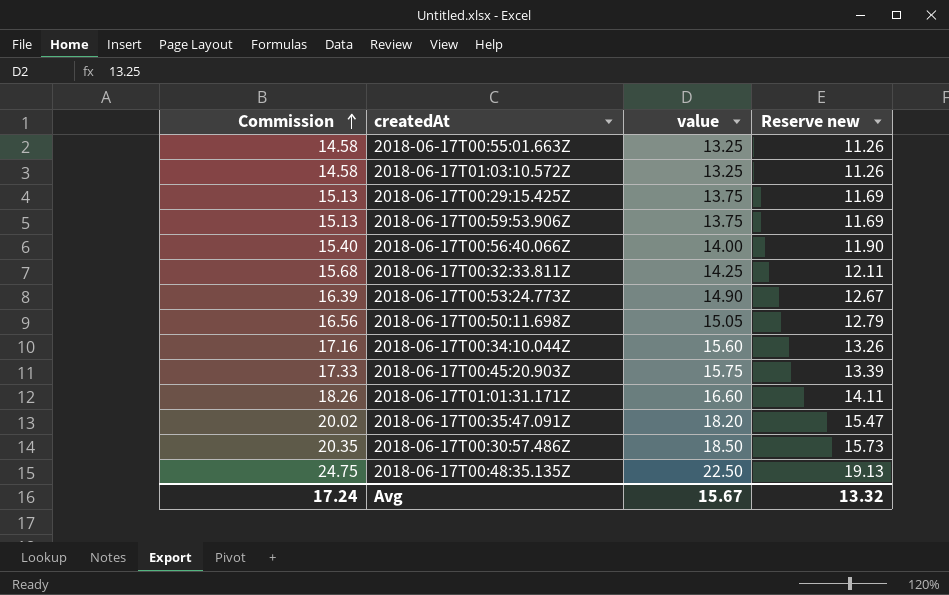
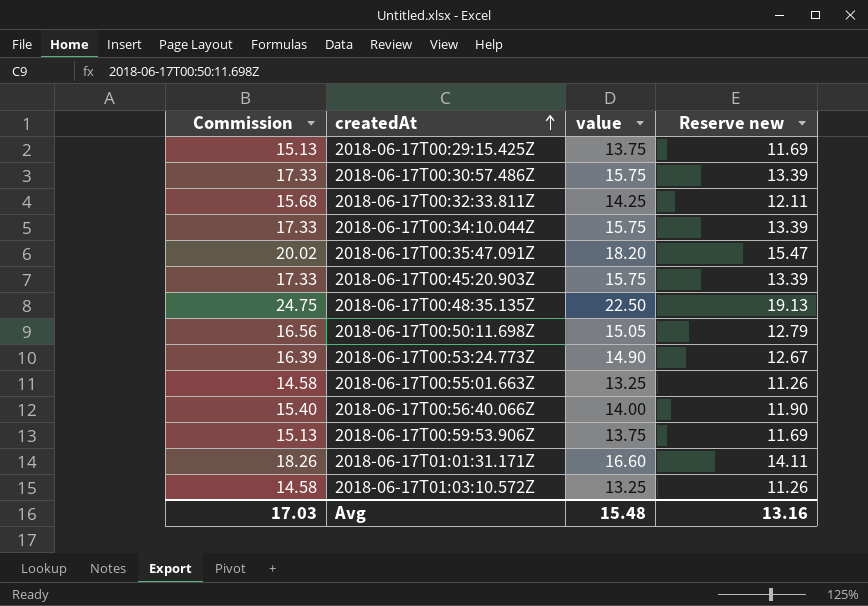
row order: Commission ascending -> createdAt ascending
2018-06-17T00:30:57.486Z | Commission: 20.35 -> 17.33
2018-06-17T00:30:57.486Z | value: 18.50 -> 15.75
2018-06-17T00:30:57.486Z | Reserve new: 15.73 -> 13.39
2018-06-17T00:34:10.044Z | Commission: 17.16 -> 17.33
2018-06-17T00:34:10.044Z | value: 15.60 -> 15.75
2018-06-17T00:34:10.044Z | Reserve new: 13.26 -> 13.39
Avg | Commission: 17.24 -> 17.03
Avg | value: 15.67 -> 15.48
Avg | Reserve new: 13.32 -> 13.16

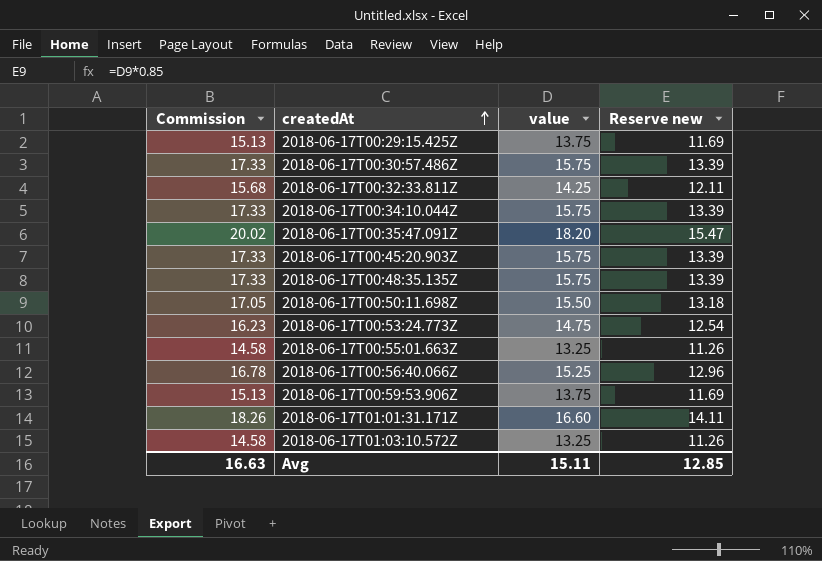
2018-06-17T00:48:35.135Z | Commission: 24.75 -> 17.33
2018-06-17T00:48:35.135Z | value: 22.50 -> 15.75
2018-06-17T00:48:35.135Z | Reserve new: 19.13 -> 13.39
2018-06-17T00:50:11.698Z | Commission: 16.56 -> 17.05
2018-06-17T00:50:11.698Z | value: 15.05 -> 15.50
2018-06-17T00:50:11.698Z | Reserve new: 12.79 -> 13.18
2018-06-17T00:53:24.773Z | Commission: 16.39 -> 16.23
2018-06-17T00:53:24.773Z | value: 14.90 -> 14.75
2018-06-17T00:53:24.773Z | Reserve new: 12.67 -> 12.54
2018-06-17T00:56:40.066Z | Commission: 15.40 -> 16.78
2018-06-17T00:56:40.066Z | value: 14.00 -> 15.25
2018-06-17T00:56:40.066Z | Reserve new: 11.90 -> 12.96
Avg | Commission: 17.03 -> 16.63
Avg | value: 15.48 -> 15.11
Avg | Reserve new: 13.16 -> 12.85

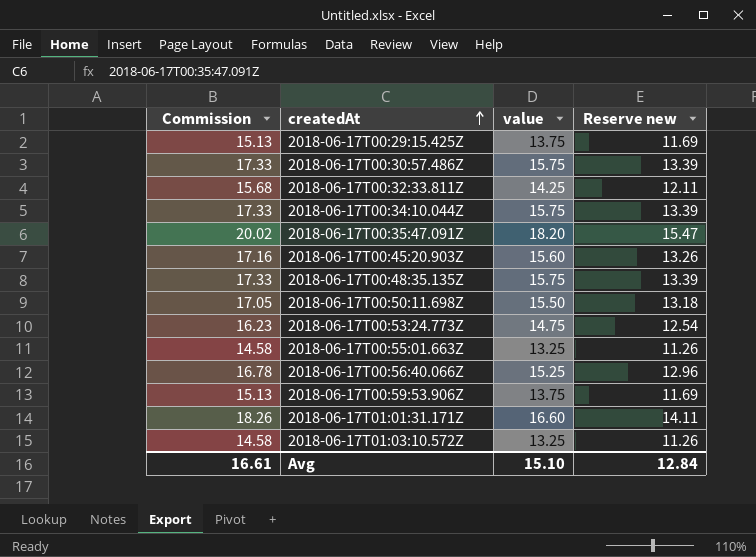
2018-06-17T00:45:20.903Z | Commission: 17.33 -> 17.16
2018-06-17T00:45:20.903Z | value: 15.75 -> 15.60
2018-06-17T00:45:20.903Z | Reserve new: 13.39 -> 13.26
Avg | Commission: 16.63 -> 16.61
Avg | value: 15.11 -> 15.10
Avg | Reserve new: 12.85 -> 12.84

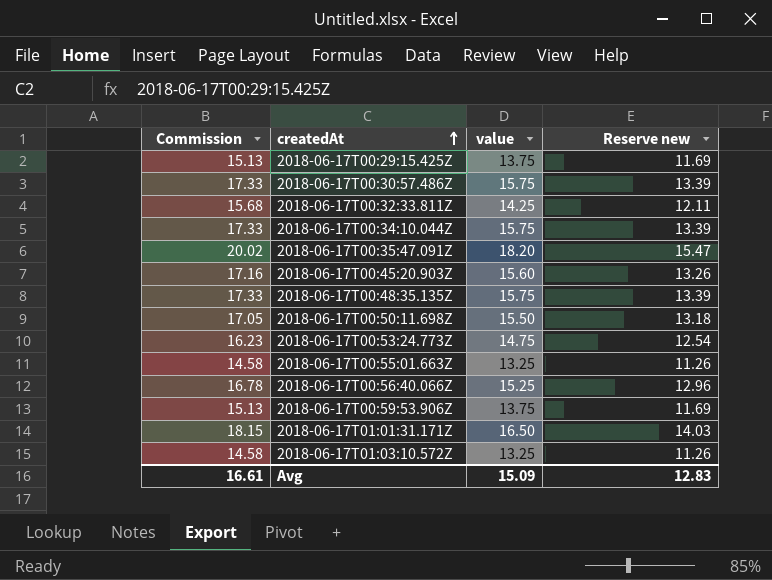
2018-06-17T01:01:31.171Z | Commission: 18.26 -> 18.15
2018-06-17T01:01:31.171Z | value: 16.60 -> 16.50
2018-06-17T01:01:31.171Z | Reserve new: 14.11 -> 14.03
Avg | value: 15.10 -> 15.09
Avg | Reserve new: 12.84 -> 12.83

